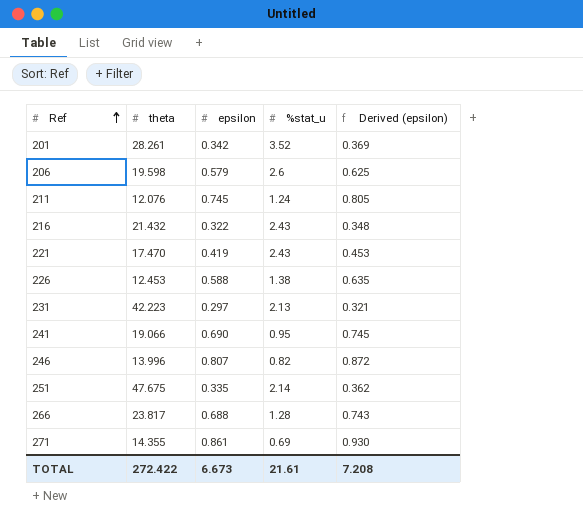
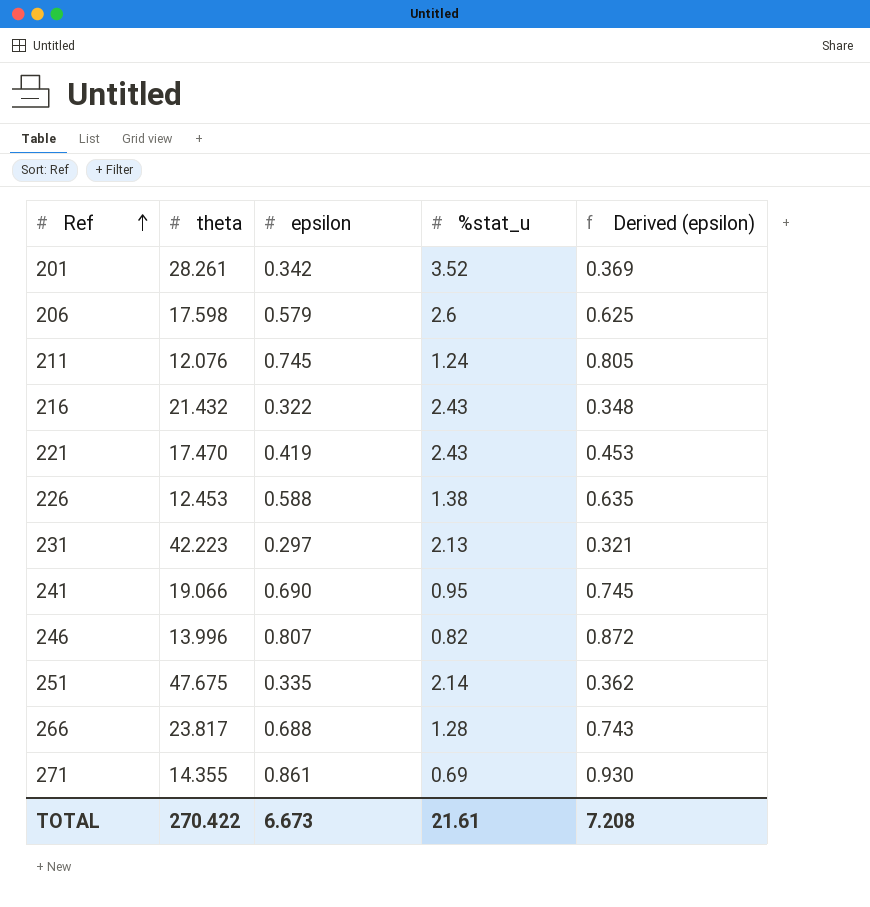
206 | theta: 19.598 -> 17.598
TOTAL | theta: 272.422 -> 270.422

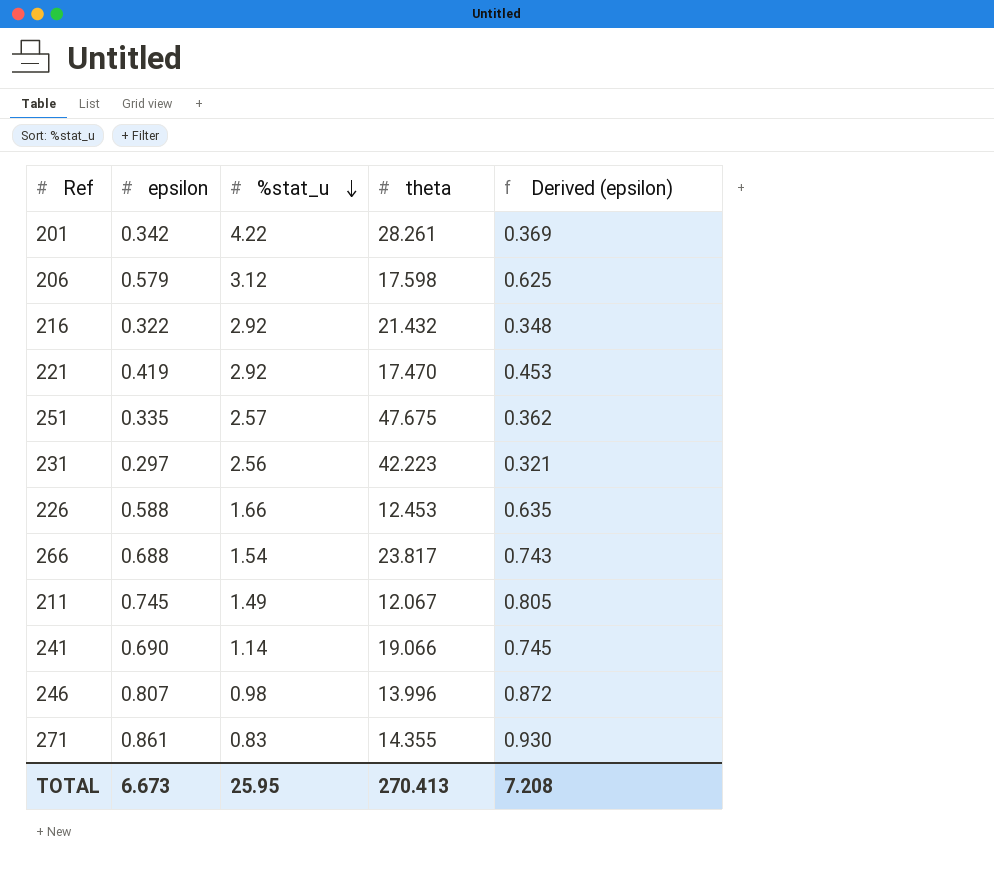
row order: Ref ascending -> %stat_u descending
column theta | position: 2 -> 4
201 | %stat_u: 3.52 -> 4.22
206 | %stat_u: 2.6 -> 3.12
216 | %stat_u: 2.43 -> 2.92
221 | %stat_u: 2.43 -> 2.92
251 | %stat_u: 2.14 -> 2.57
231 | %stat_u: 2.13 -> 2.56
226 | %stat_u: 1.38 -> 1.66
266 | %stat_u: 1.28 -> 1.54
211 | %stat_u: 1.24 -> 1.49
211 | theta: 12.076 -> 12.067
241 | %stat_u: 0.95 -> 1.14
246 | %stat_u: 0.82 -> 0.98
271 | %stat_u: 0.69 -> 0.83
TOTAL | %stat_u: 21.61 -> 25.95
TOTAL | theta: 270.422 -> 270.413

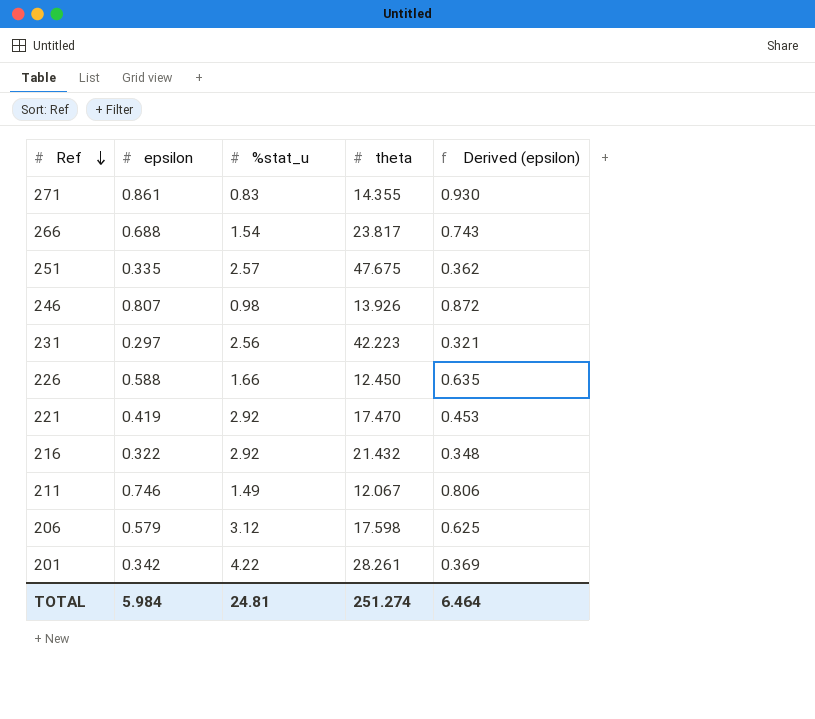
row order: %stat_u descending -> Ref descending
row 241: 0.690 | 1.14 | 19.066 | 0.745 -> none
246 | theta: 13.996 -> 13.926
226 | theta: 12.453 -> 12.450
211 | epsilon: 0.745 -> 0.746
211 | Derived (epsilon): 0.805 -> 0.806
TOTAL | epsilon: 6.673 -> 5.984
TOTAL | %stat_u: 25.95 -> 24.81
TOTAL | theta: 270.413 -> 251.274
TOTAL | Derived (epsilon): 7.208 -> 6.464

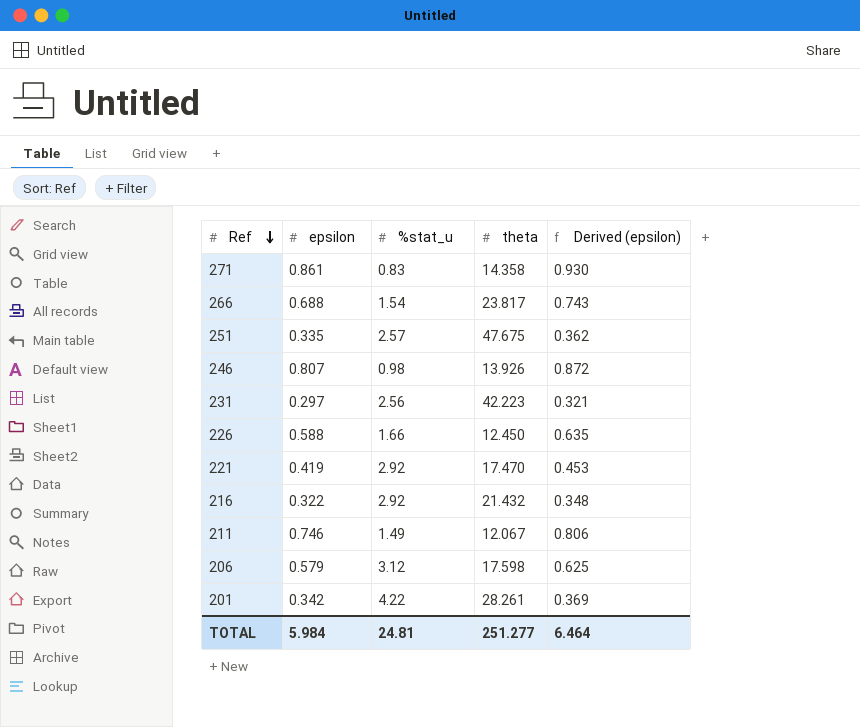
271 | theta: 14.355 -> 14.358
TOTAL | theta: 251.274 -> 251.277

